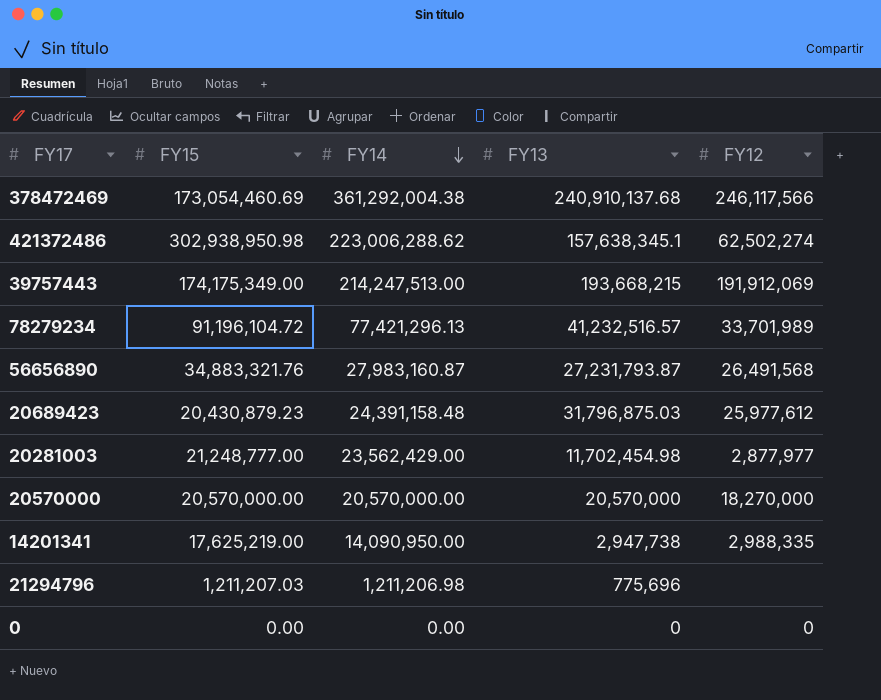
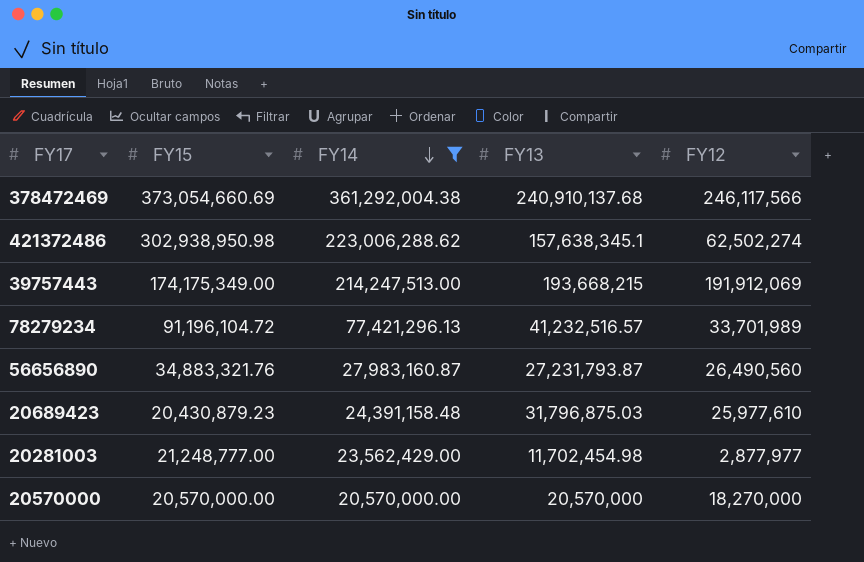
filter: none -> FY14 >= 20,570,000.00
378472469 | FY15: 173,054,460.69 -> 373,054,660.69
56656890 | FY12: 26,491,568 -> 26,490,560
20689423 | FY12: 25,977,612 -> 25,977,610

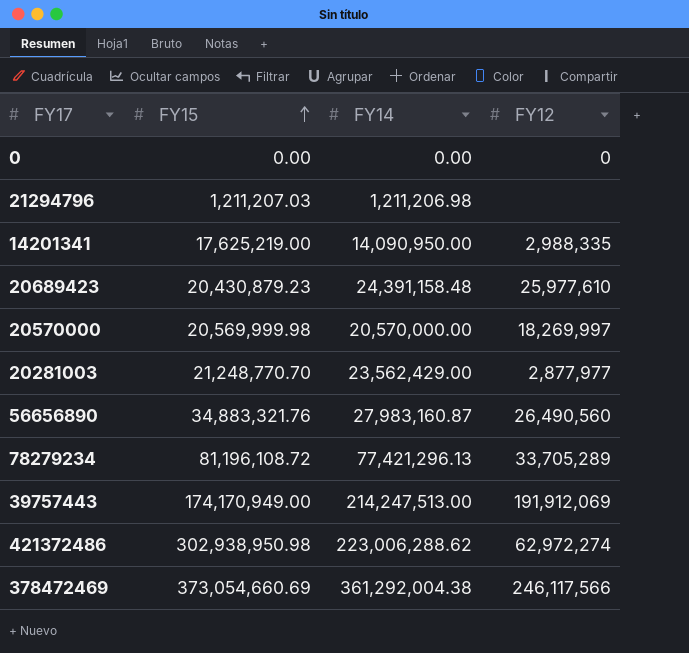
filter: FY14 >= 20,570,000.00 -> none
row order: FY14 descending -> FY15 ascending
column FY13 | position: 4 -> none
20570000 | FY15: 20,570,000.00 -> 20,569,999.98
20570000 | FY12: 18,270,000 -> 18,269,997
20281003 | FY15: 21,248,777.00 -> 21,248,770.70
78279234 | FY15: 91,196,104.72 -> 81,196,108.72
78279234 | FY12: 33,701,989 -> 33,705,289
39757443 | FY15: 174,175,349.00 -> 174,170,949.00
421372486 | FY12: 62,502,274 -> 62,972,274

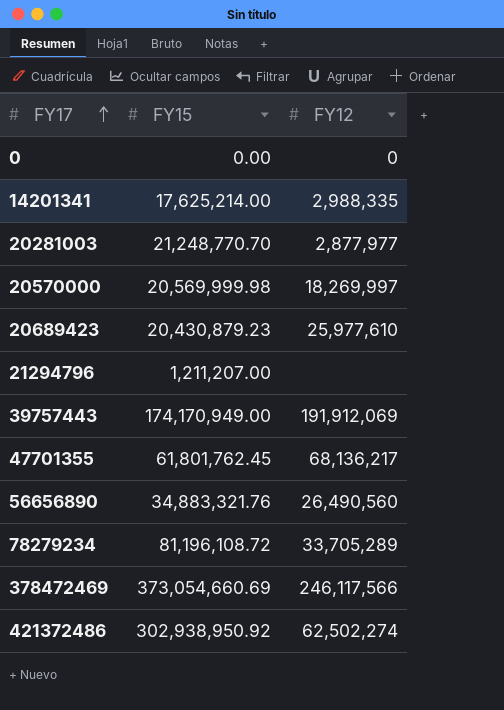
row order: FY15 ascending -> FY17 ascending
column FY14 | position: 3 -> none
14201341 | FY15: 17,625,219.00 -> 17,625,214.00
21294796 | FY15: 1,211,207.03 -> 1,211,207.00
row 47701355: none -> 61,801,762.45 | 68,136,217
421372486 | FY15: 302,938,950.98 -> 302,938,950.92
421372486 | FY12: 62,972,274 -> 62,502,274

